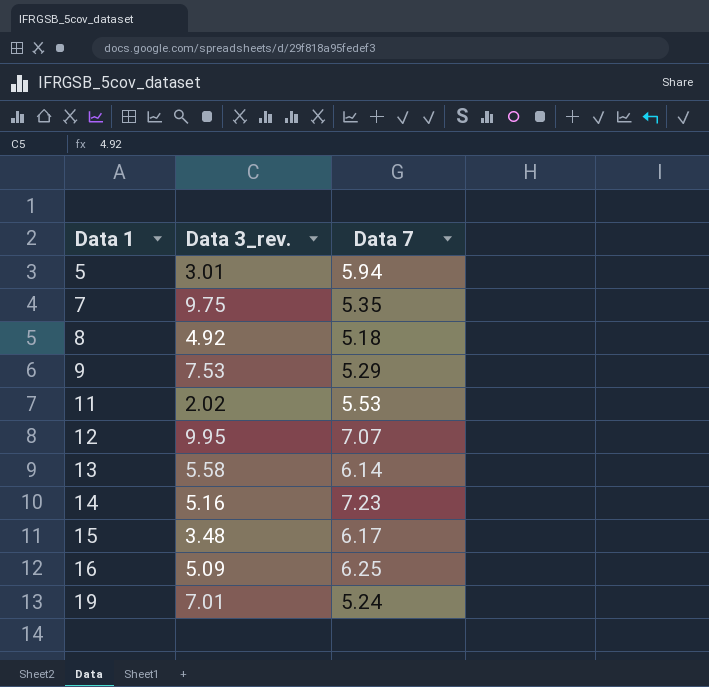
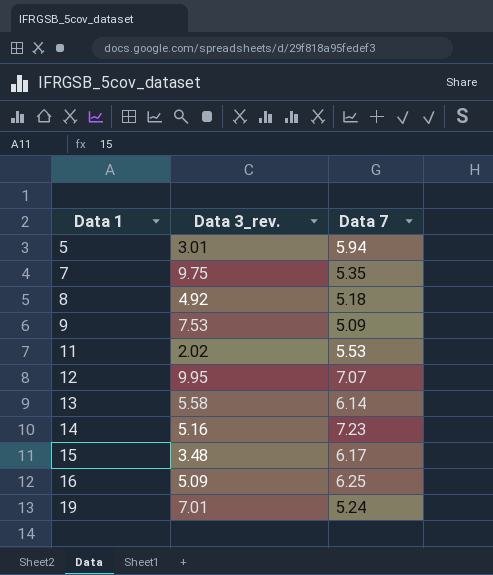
9 | Data 7: 5.29 -> 5.09

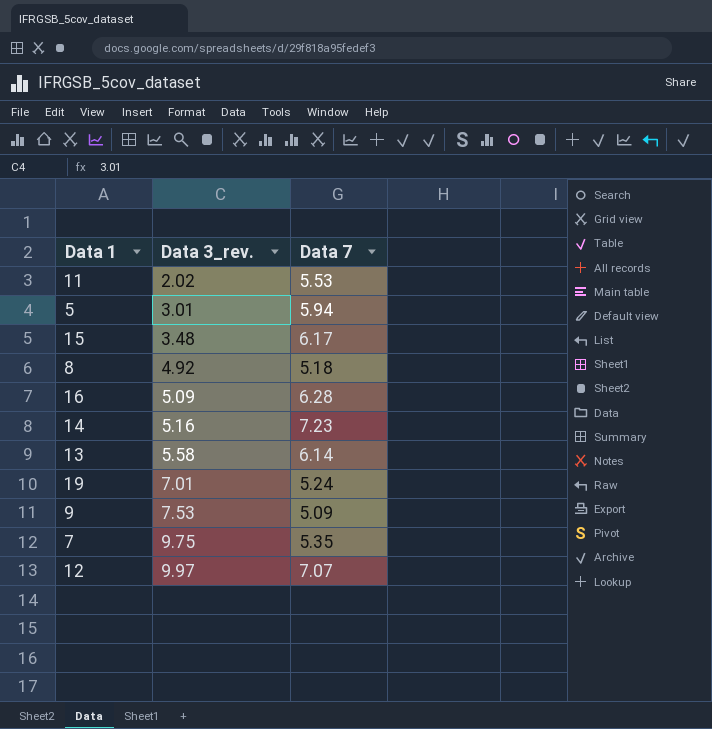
row order: Data 1 ascending -> Data 3_rev. ascending
16 | Data 7: 6.25 -> 6.28
12 | Data 3_rev.: 9.95 -> 9.97

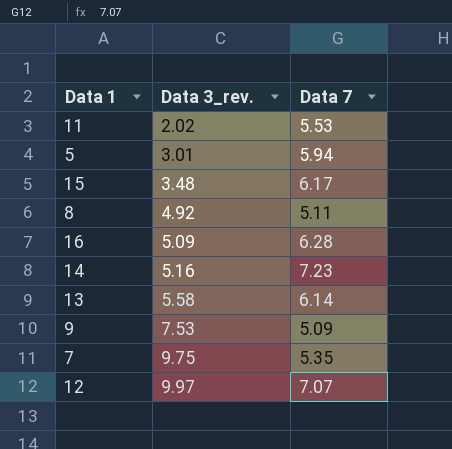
row 19: 7.01 | 5.24 -> none
8 | Data 7: 5.18 -> 5.11

